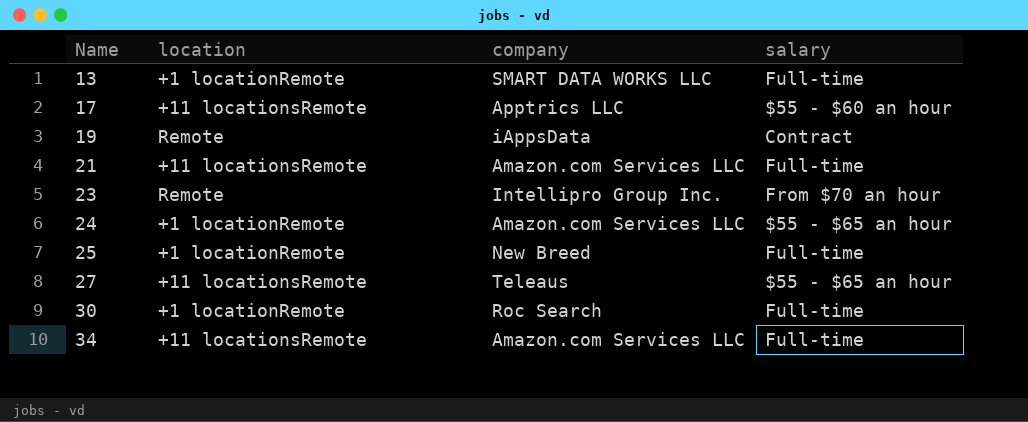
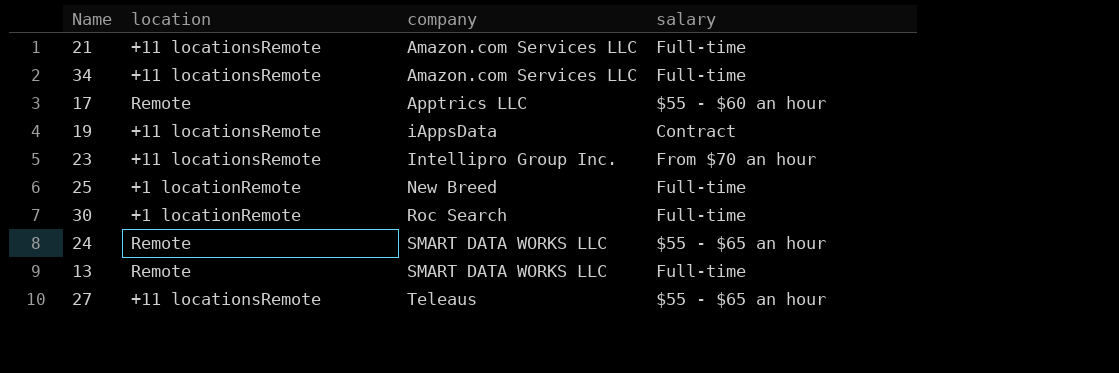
row order: Name ascending -> company ascending
17 | location: +11 locationsRemote -> Remote
19 | location: Remote -> +11 locationsRemote
23 | location: Remote -> +11 locationsRemote
24 | location: +1 locationRemote -> Remote
24 | company: Amazon.com Services LLC -> SMART DATA WORKS LLC
13 | location: +1 locationRemote -> Remote

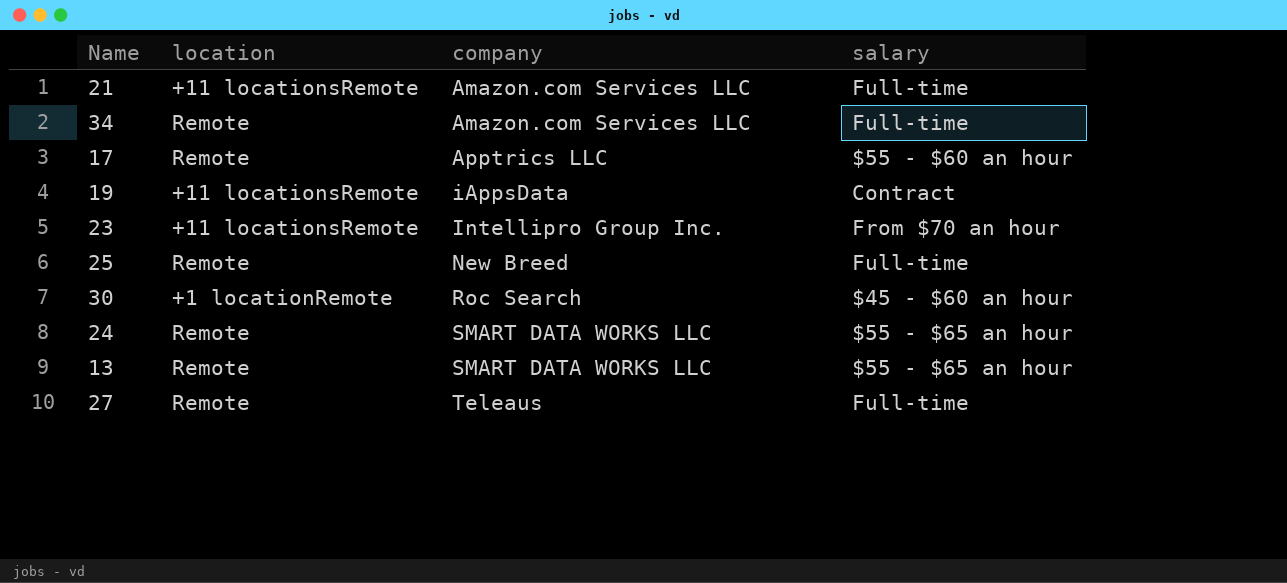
34 | location: +11 locationsRemote -> Remote
25 | location: +1 locationRemote -> Remote
30 | salary: Full-time -> $45 - $60 an hour
13 | salary: Full-time -> $55 - $65 an hour
27 | location: +11 locationsRemote -> Remote
27 | salary: $55 - $65 an hour -> Full-time

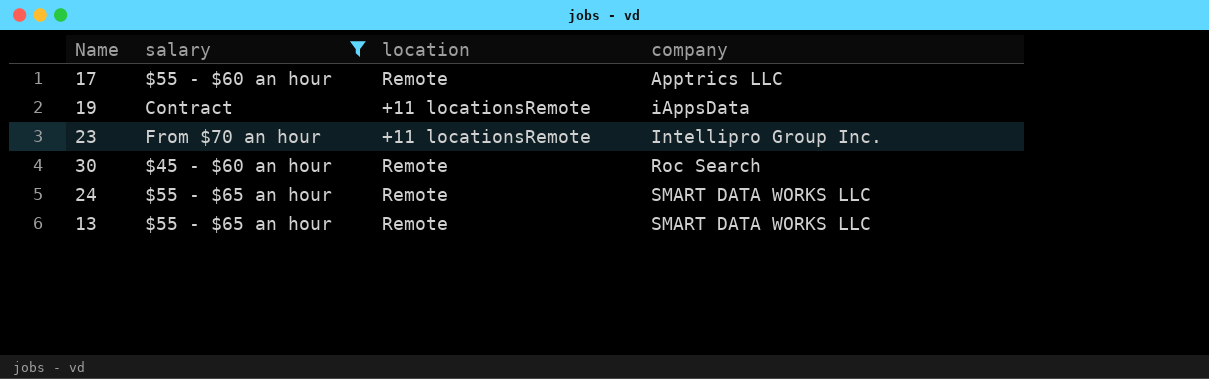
filter: none -> salary != Full-time
column salary | position: 4 -> 2
30 | location: +1 locationRemote -> Remote

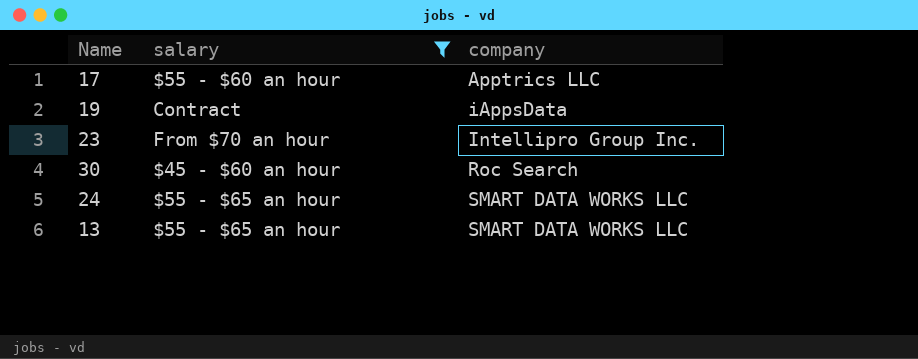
column location | position: 3 -> none

